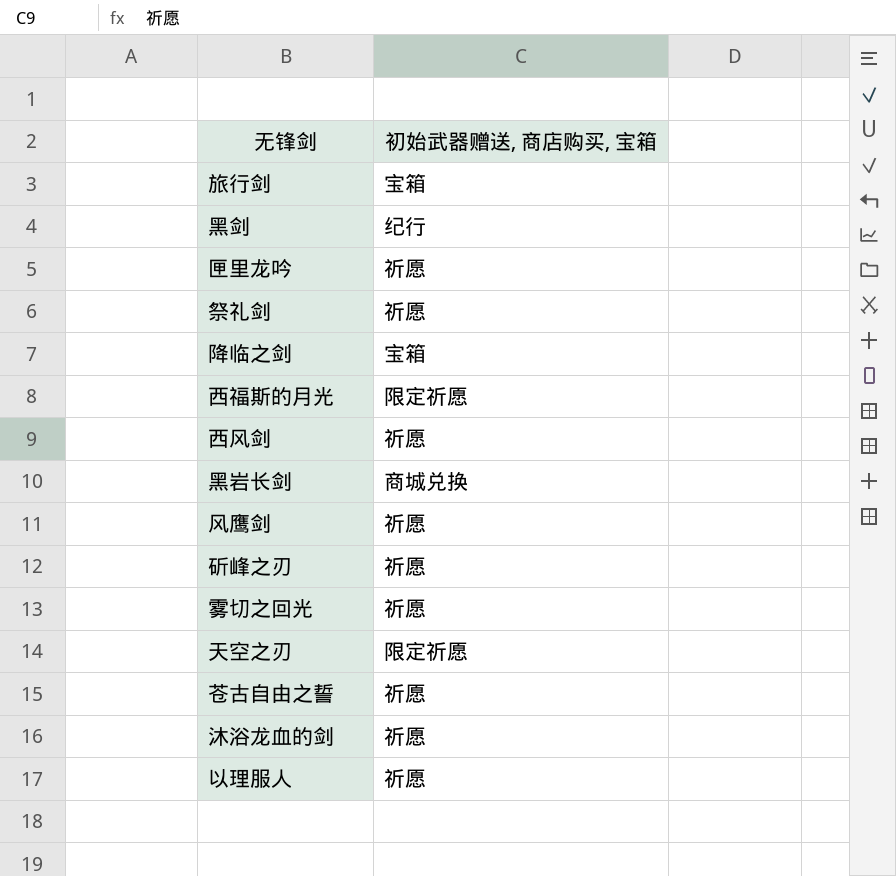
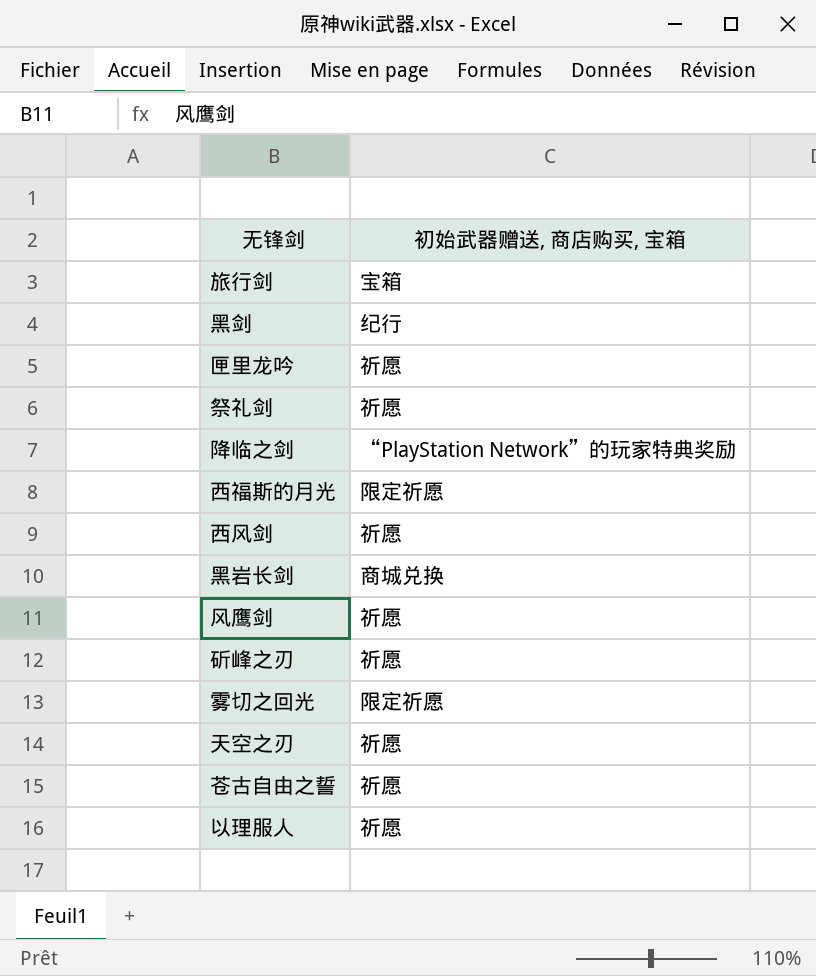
row 沐浴龙血的剑: 祈愿 -> none
降临之剑 | 初始武器赠送, 商店购买, 宝箱: 宝箱 -> “PlayStation Network”的玩家特典奖励
雾切之回光 | 初始武器赠送, 商店购买, 宝箱: 祈愿 -> 限定祈愿
天空之刃 | 初始武器赠送, 商店购买, 宝箱: 限定祈愿 -> 祈愿

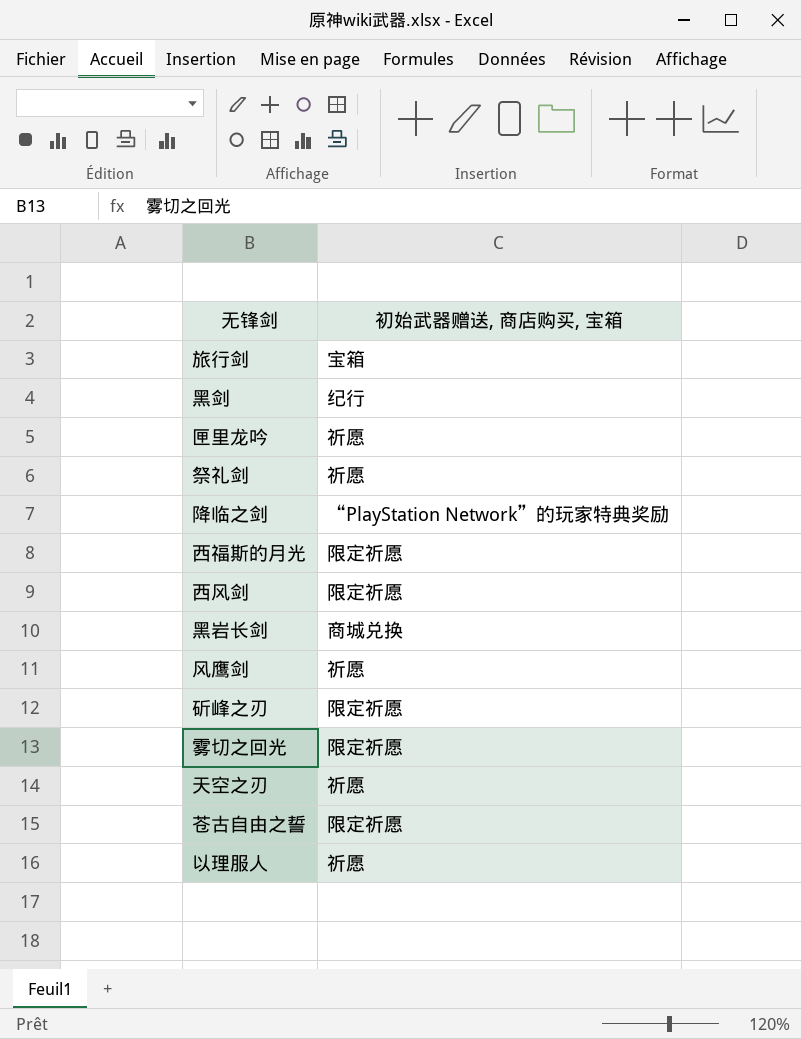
西风剑 | 初始武器赠送, 商店购买, 宝箱: 祈愿 -> 限定祈愿
斫峰之刃 | 初始武器赠送, 商店购买, 宝箱: 祈愿 -> 限定祈愿
苍古自由之誓 | 初始武器赠送, 商店购买, 宝箱: 祈愿 -> 限定祈愿

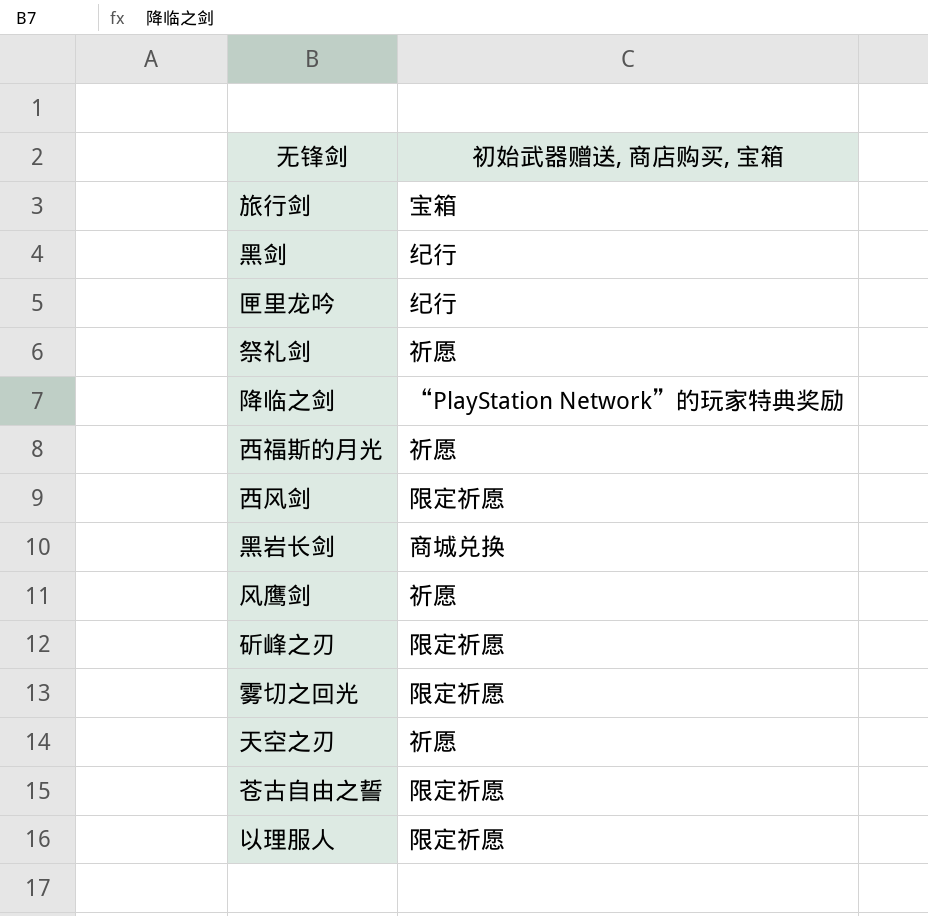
匣里龙吟 | 初始武器赠送, 商店购买, 宝箱: 祈愿 -> 纪行
西福斯的月光 | 初始武器赠送, 商店购买, 宝箱: 限定祈愿 -> 祈愿
以理服人 | 初始武器赠送, 商店购买, 宝箱: 祈愿 -> 限定祈愿

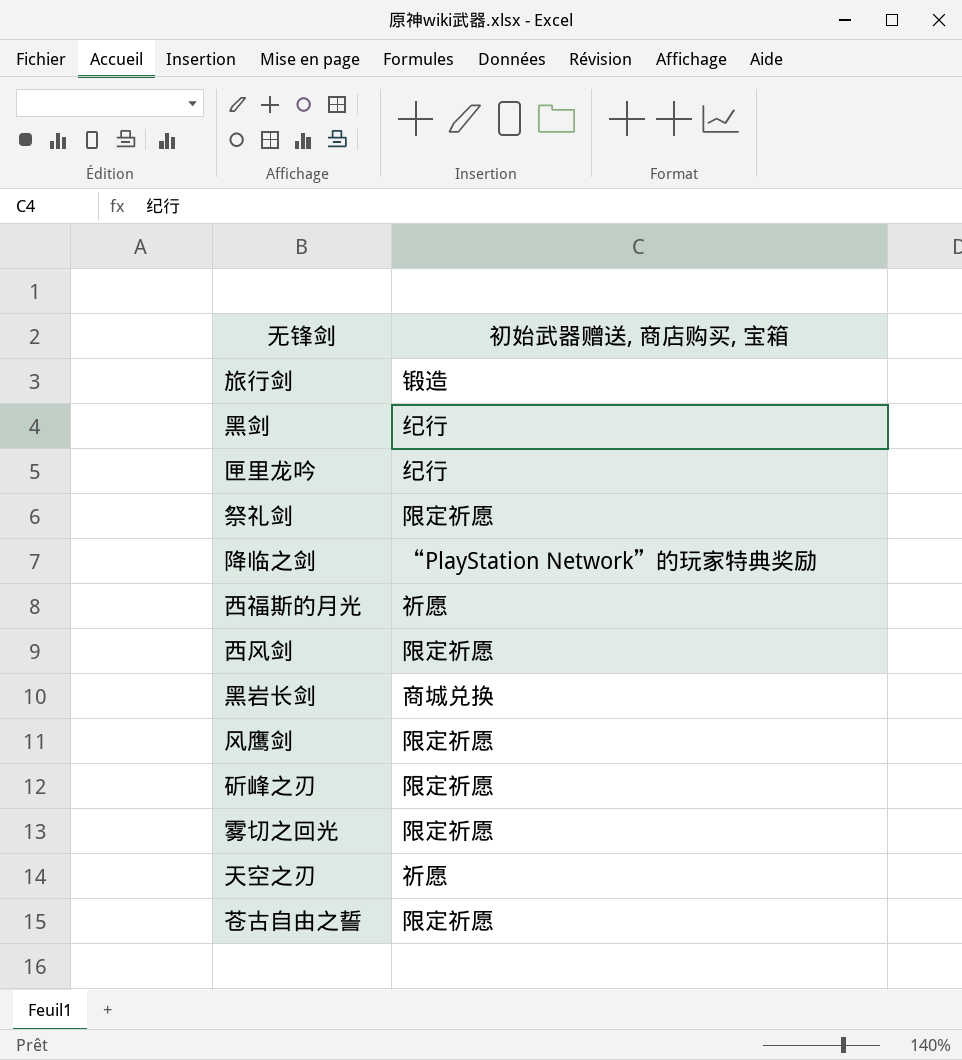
row 以理服人: 限定祈愿 -> none
旅行剑 | 初始武器赠送, 商店购买, 宝箱: 宝箱 -> 锻造
祭礼剑 | 初始武器赠送, 商店购买, 宝箱: 祈愿 -> 限定祈愿
风鹰剑 | 初始武器赠送, 商店购买, 宝箱: 祈愿 -> 限定祈愿

